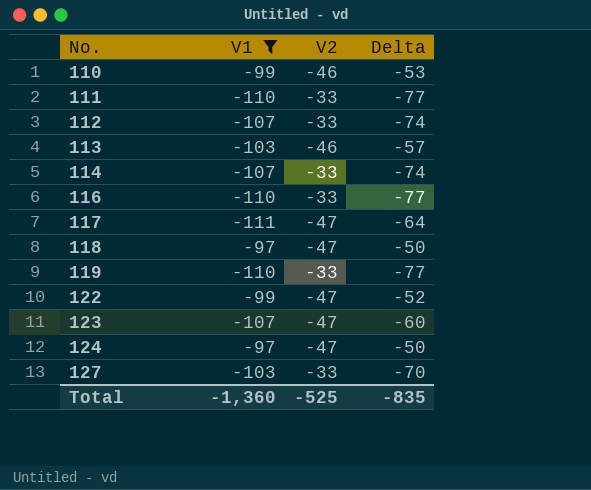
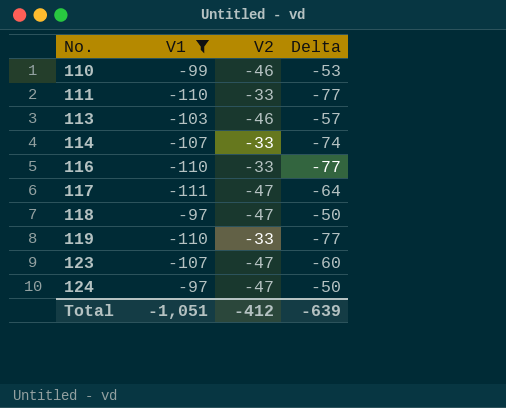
row 112: -107 | -33 | -74 -> none
row 122: -99 | -47 | -52 -> none
row 127: -103 | -33 | -70 -> none
Total | V1: -1,360 -> -1,051
Total | V2: -525 -> -412
Total | Delta: -835 -> -639

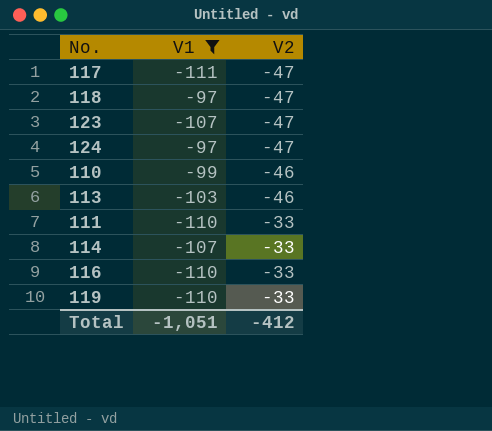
row order: No. ascending -> V2 ascending
column Delta | formula: [V1] - [V2] -> none

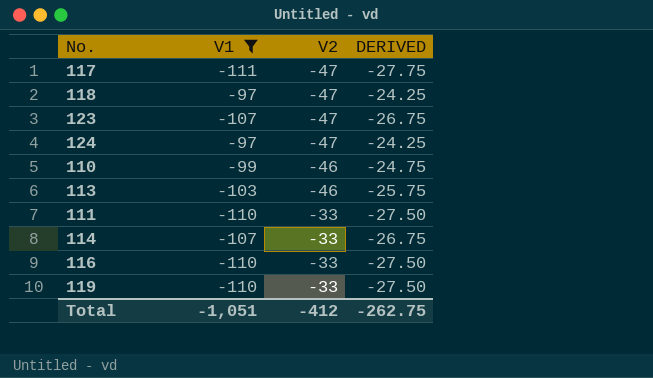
column DERIVED | formula: none -> [V1] * 0.25

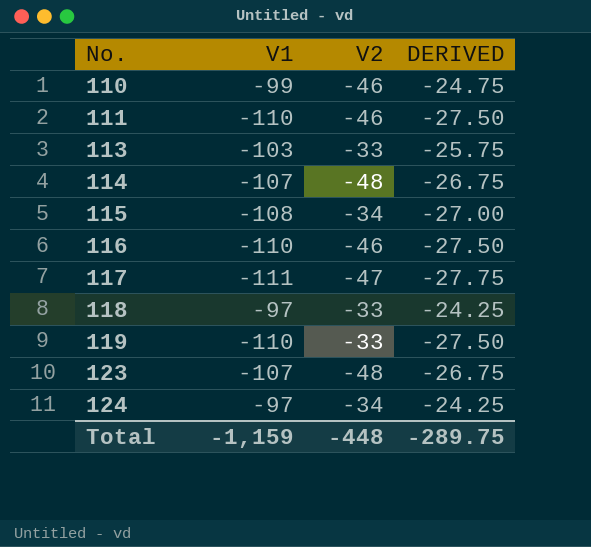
filter: V1 != -108 -> none
row order: V2 ascending -> No. ascending
111 | V2: -33 -> -46
113 | V2: -46 -> -33
114 | V2: -33 -> -48
116 | V2: -33 -> -46
118 | V2: -47 -> -33
123 | V2: -47 -> -48
124 | V2: -47 -> -34
Total | V1: -1,051 -> -1,159
Total | V2: -412 -> -448
Total | DERIVED: -262.75 -> -289.75

